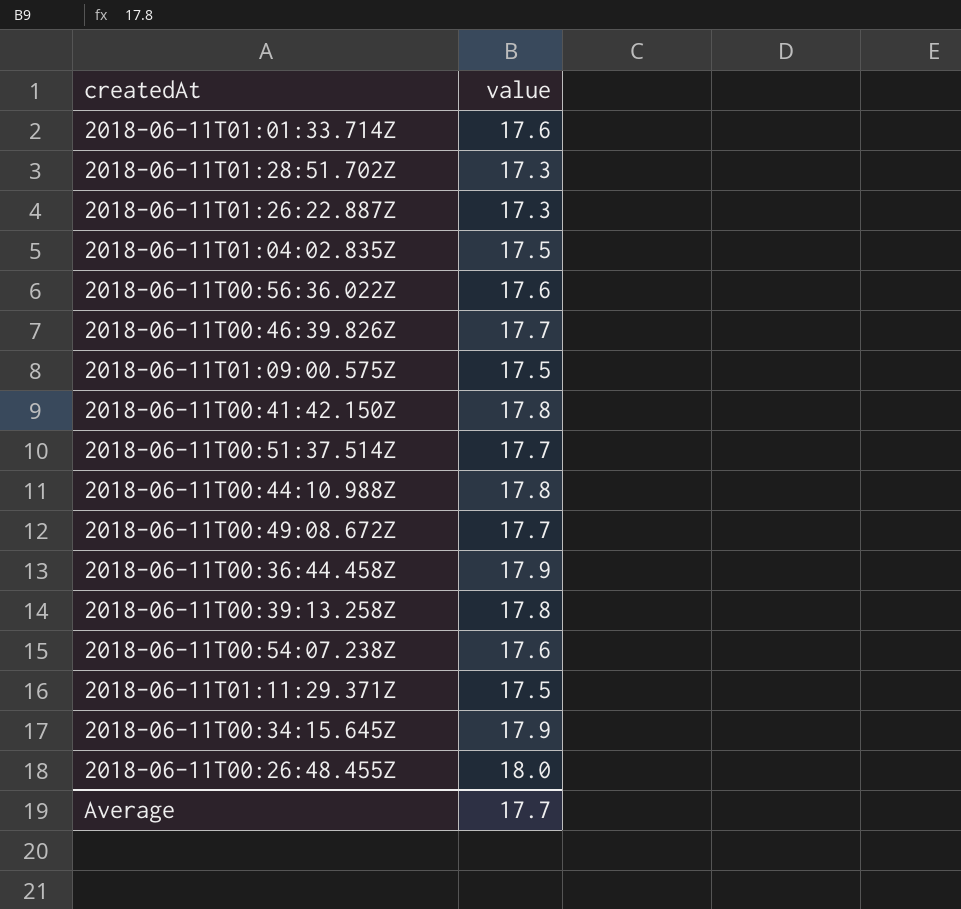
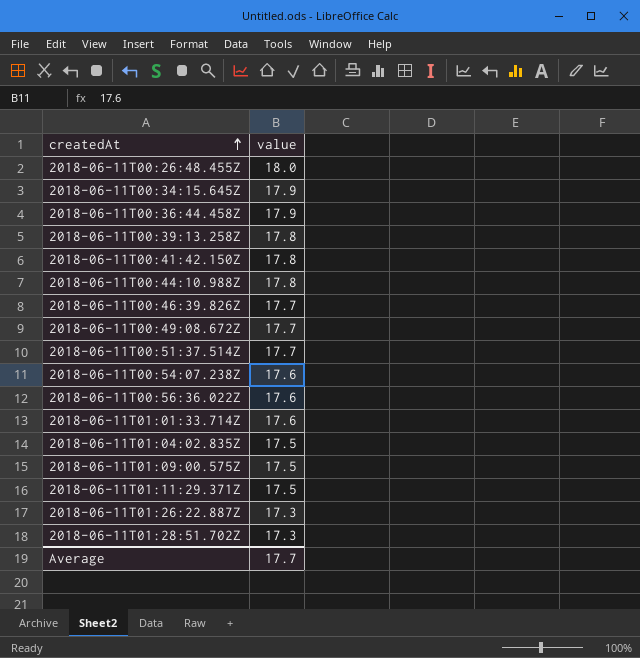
row order: none -> createdAt ascending

